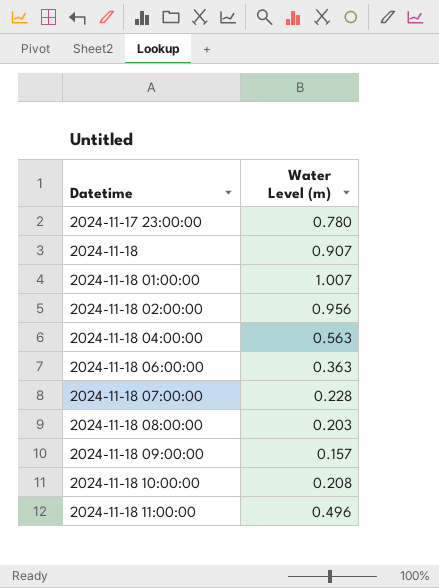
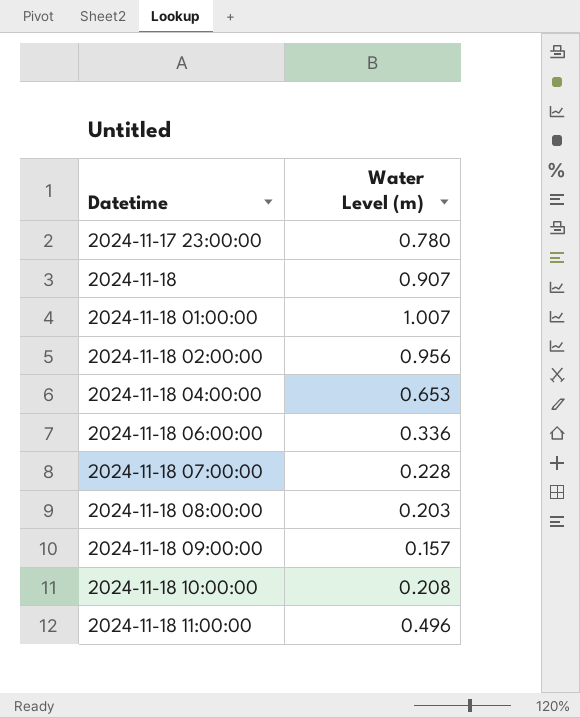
2024-11-18 04:00:00 | Water Level (m): 0.563 -> 0.653
2024-11-18 06:00:00 | Water Level (m): 0.363 -> 0.336

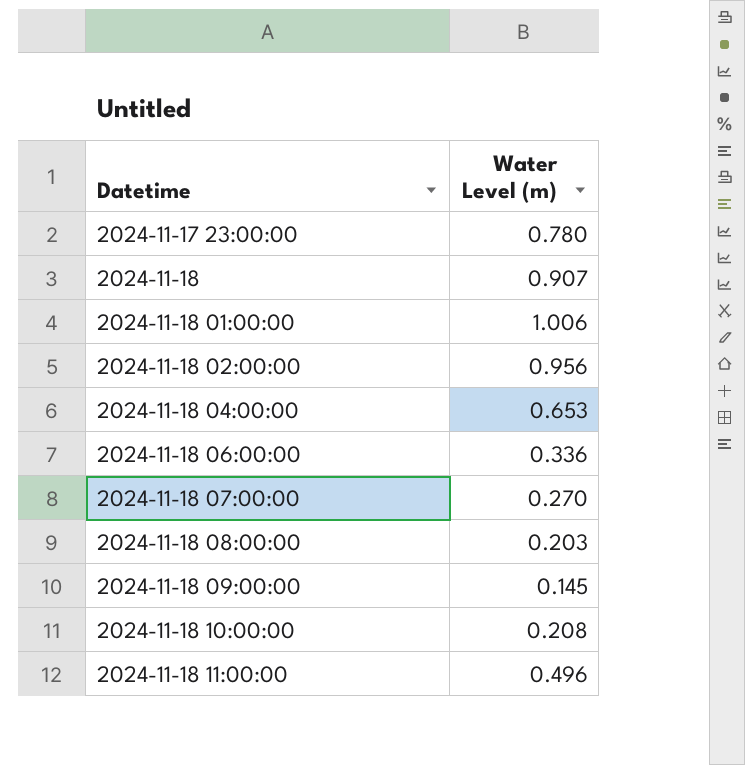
2024-11-18 01:00:00 | Water Level (m): 1.007 -> 1.006
2024-11-18 07:00:00 | Water Level (m): 0.228 -> 0.270
2024-11-18 09:00:00 | Water Level (m): 0.157 -> 0.145

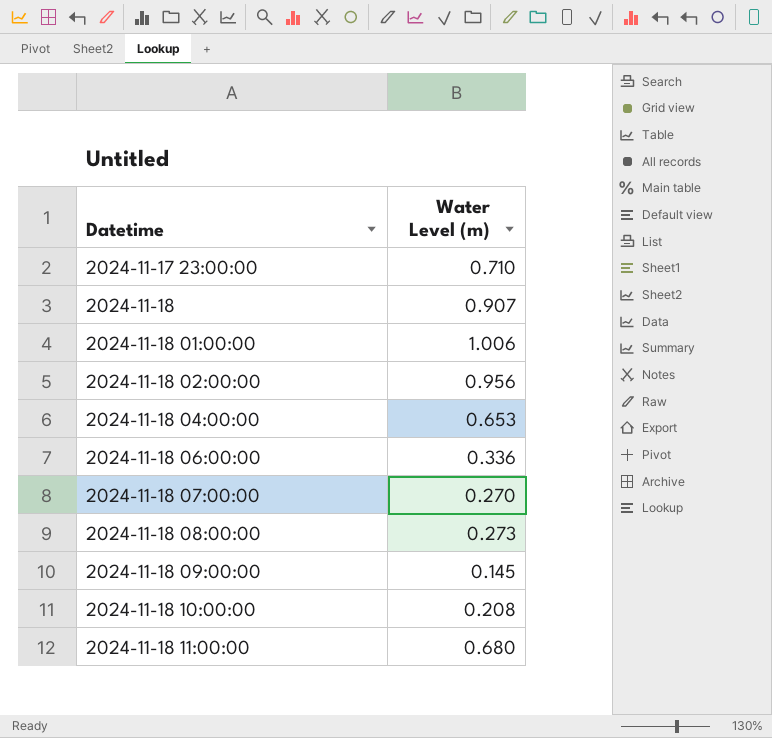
2024-11-17 23:00:00 | Water Level (m): 0.780 -> 0.710
2024-11-18 08:00:00 | Water Level (m): 0.203 -> 0.273
2024-11-18 11:00:00 | Water Level (m): 0.496 -> 0.680

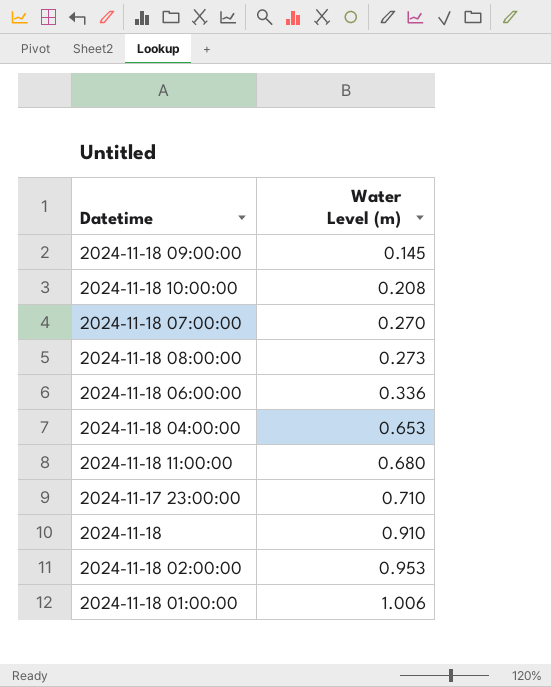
row order: Datetime ascending -> Water Level (m) ascending
2024-11-18 | Water Level (m): 0.907 -> 0.910
2024-11-18 02:00:00 | Water Level (m): 0.956 -> 0.953

